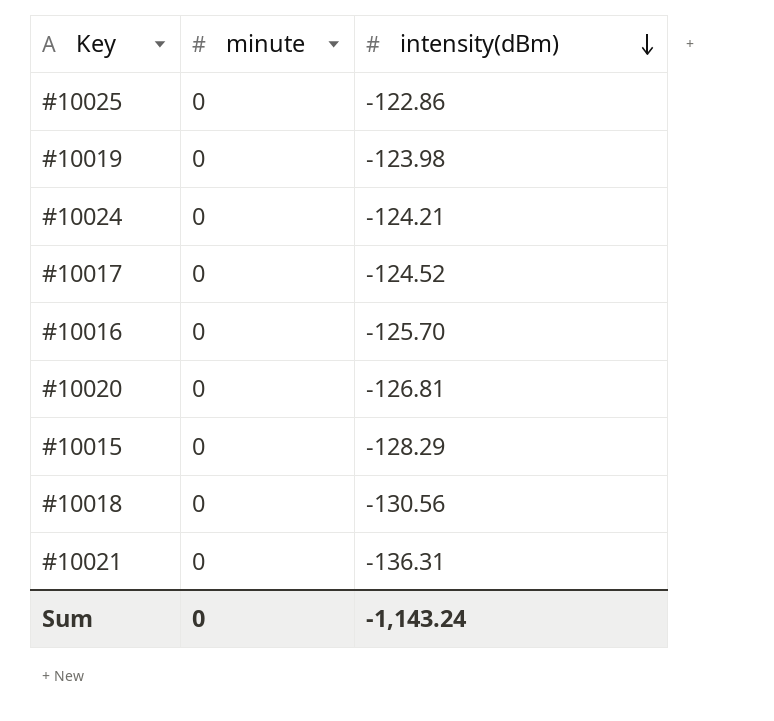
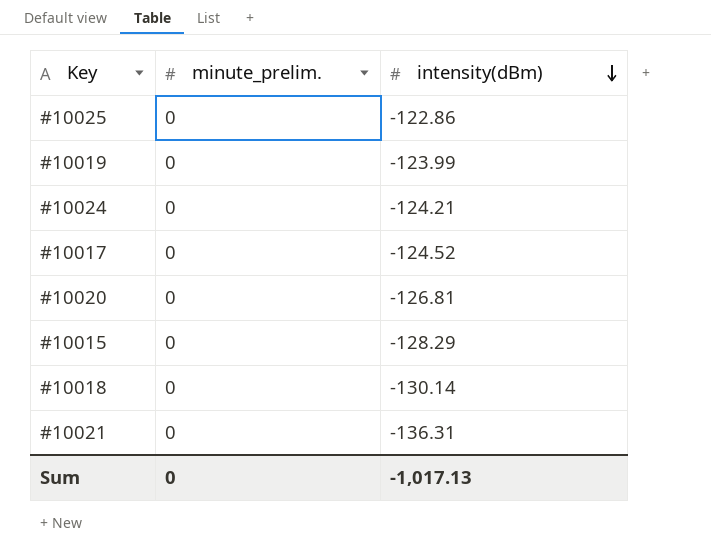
column name: minute -> minute_prelim.
row #10016: 0 | -125.70 -> none
#10019 | intensity(dBm): -123.98 -> -123.99
#10018 | intensity(dBm): -130.56 -> -130.14
Sum | intensity(dBm): -1,143.24 -> -1,017.13

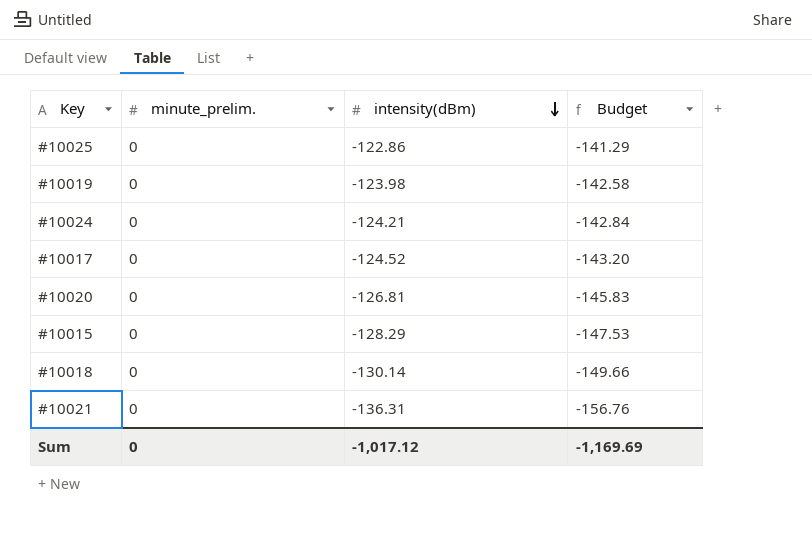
column Budget | formula: none -> [intensity(dBm)] * 1.15
#10019 | intensity(dBm): -123.99 -> -123.98
Sum | intensity(dBm): -1,017.13 -> -1,017.12

